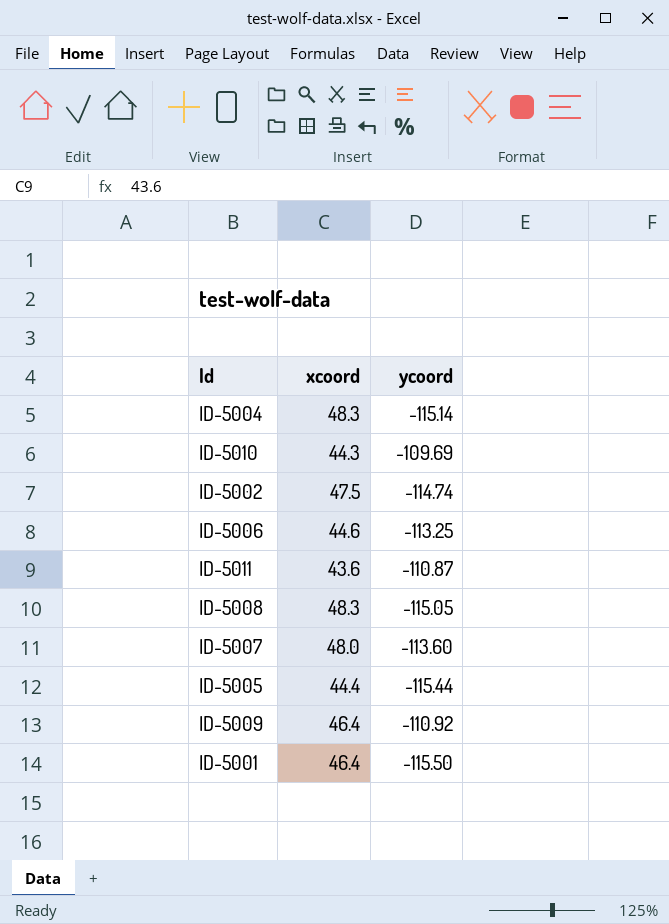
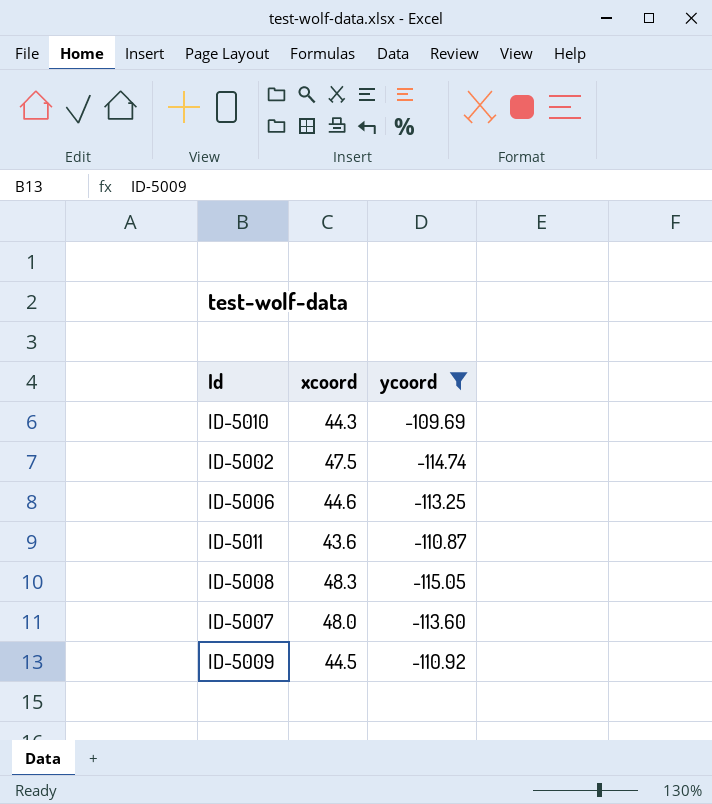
filter: none -> ycoord >= -115.05
ID-5009 | xcoord: 46.4 -> 44.5

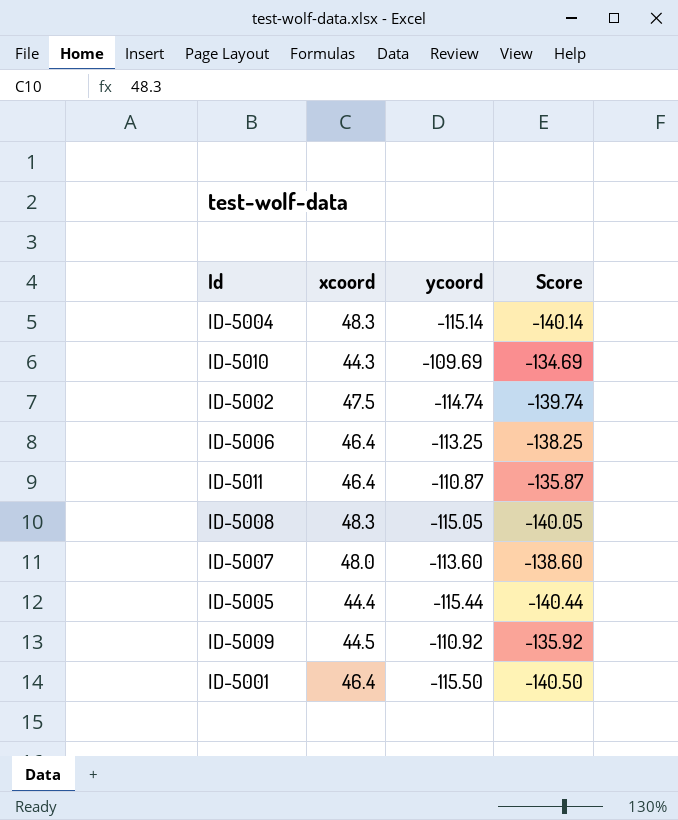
filter: ycoord >= -115.05 -> none
column Score | formula: none -> [ycoord] - 25
ID-5006 | xcoord: 44.6 -> 46.4
ID-5011 | xcoord: 43.6 -> 46.4

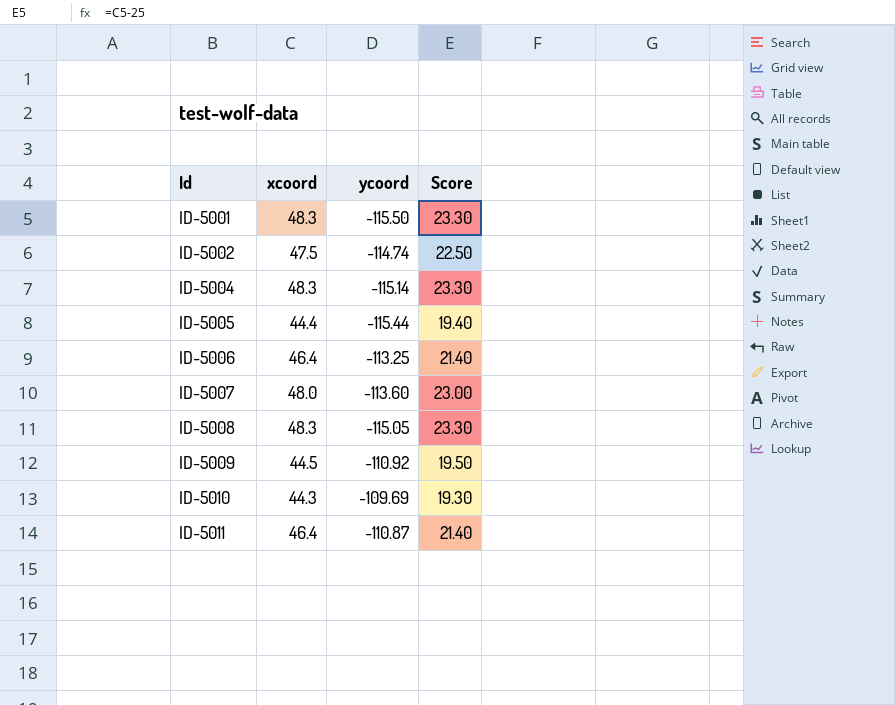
row order: none -> Id ascending
column Score | formula: [ycoord] - 25 -> [xcoord] - 25
ID-5001 | xcoord: 46.4 -> 48.3

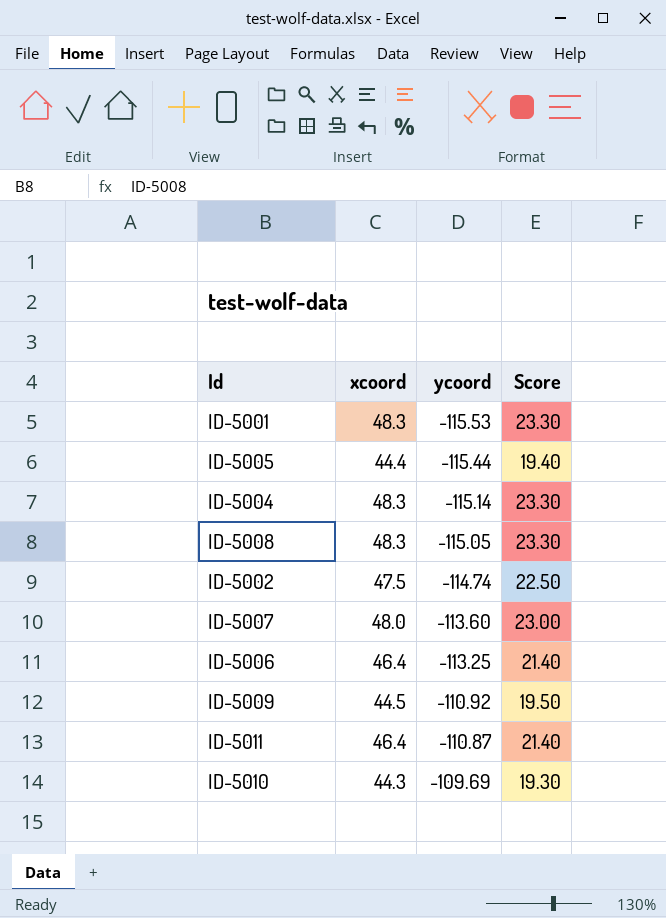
row order: Id ascending -> ycoord ascending
ID-5001 | ycoord: -115.50 -> -115.53

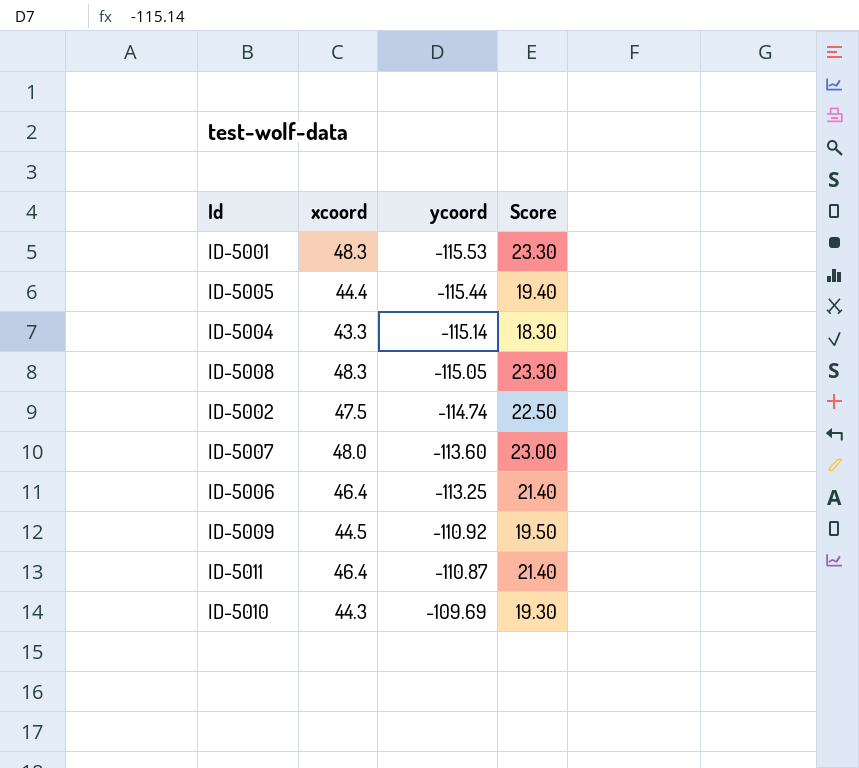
ID-5004 | xcoord: 48.3 -> 43.3
ID-5004 | Score: 23.30 -> 18.30

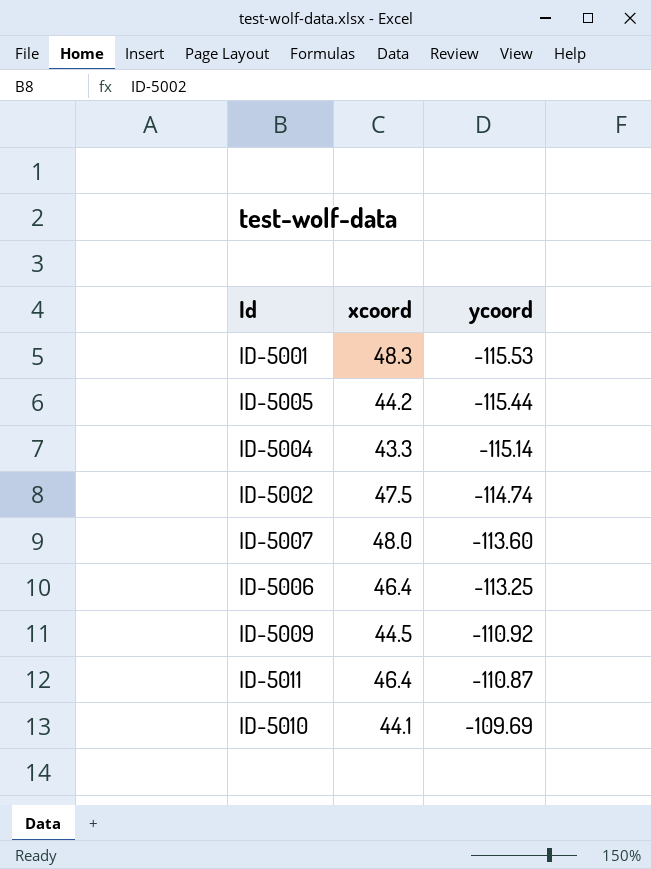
column Score | formula: [xcoord] - 25 -> none
row ID-5008: 48.3 | -115.05 | 23.30 -> none
ID-5005 | xcoord: 44.4 -> 44.2
ID-5010 | xcoord: 44.3 -> 44.1

